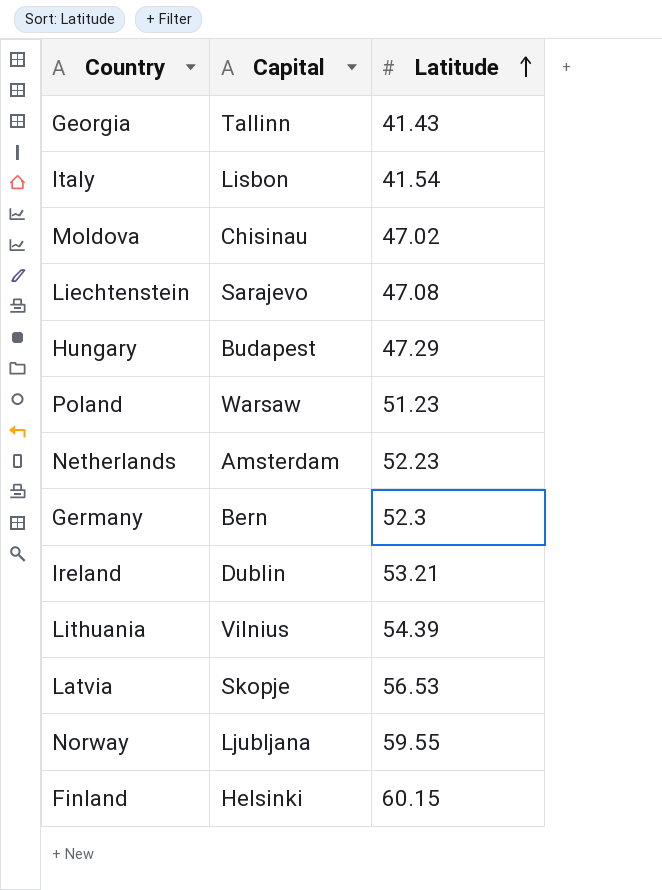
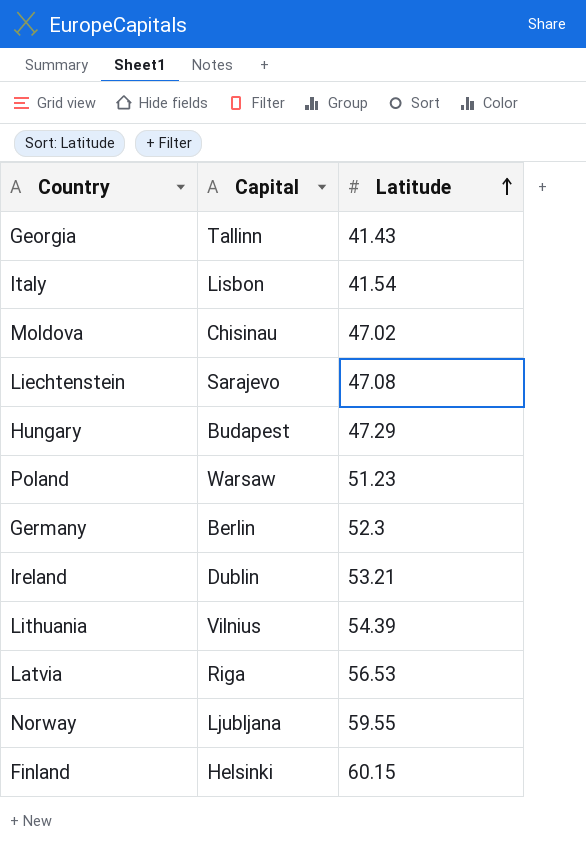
row Netherlands: Amsterdam | 52.23 -> none
Germany | Capital: Bern -> Berlin
Latvia | Capital: Skopje -> Riga

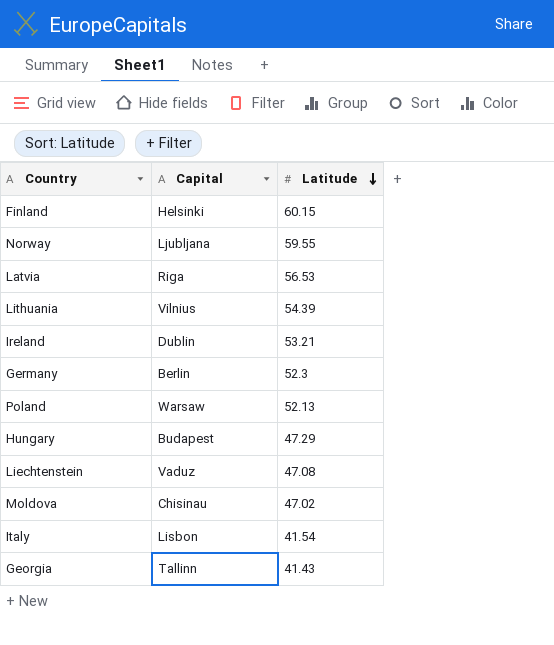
row order: Latitude ascending -> Latitude descending
Poland | Latitude: 51.23 -> 52.13
Liechtenstein | Capital: Sarajevo -> Vaduz

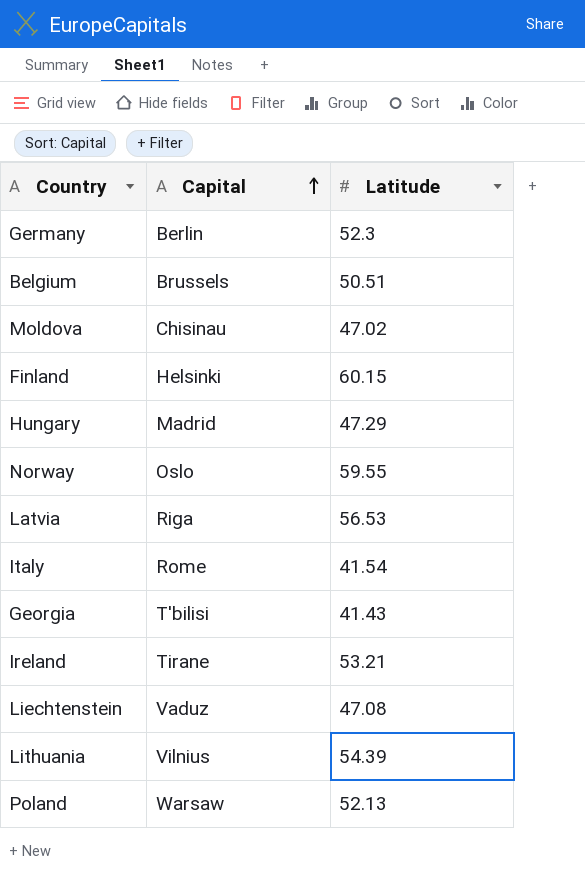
row order: Latitude descending -> Capital ascending
row Belgium: none -> Brussels | 50.51
Hungary | Capital: Budapest -> Madrid
Norway | Capital: Ljubljana -> Oslo
Italy | Capital: Lisbon -> Rome
Georgia | Capital: Tallinn -> T'bilisi
Ireland | Capital: Dublin -> Tirane

